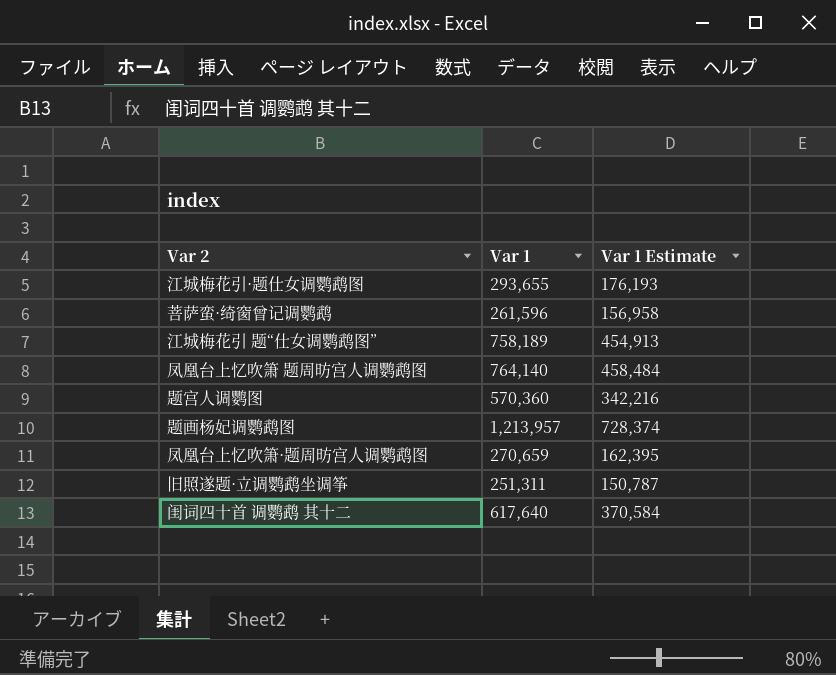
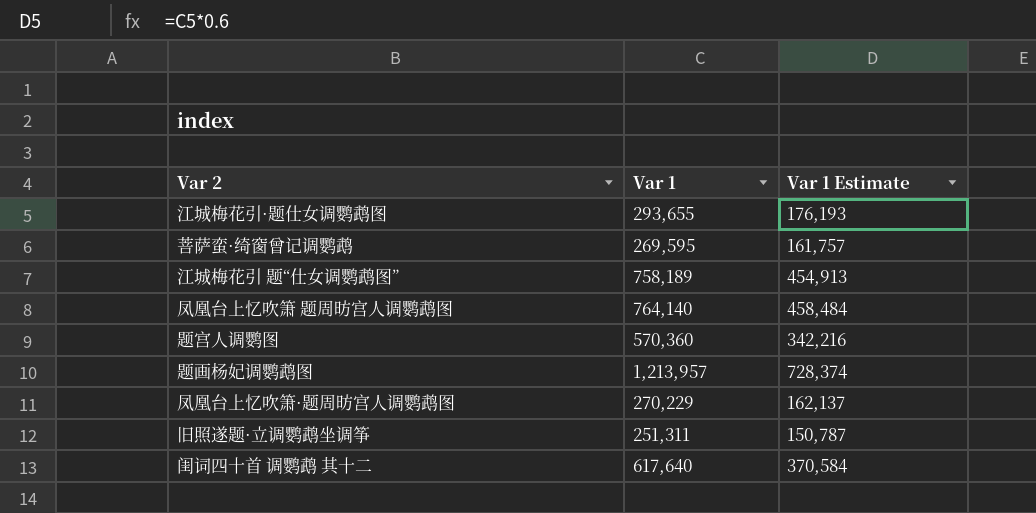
菩萨蛮·绮窗曾记调鹦鹉 | Var 1: 261,596 -> 269,595
菩萨蛮·绮窗曾记调鹦鹉 | Var 1 Estimate: 156,958 -> 161,757
凤凰台上忆吹箫·题周昉宫人调鹦鹉图 | Var 1: 270,659 -> 270,229
凤凰台上忆吹箫·题周昉宫人调鹦鹉图 | Var 1 Estimate: 162,395 -> 162,137

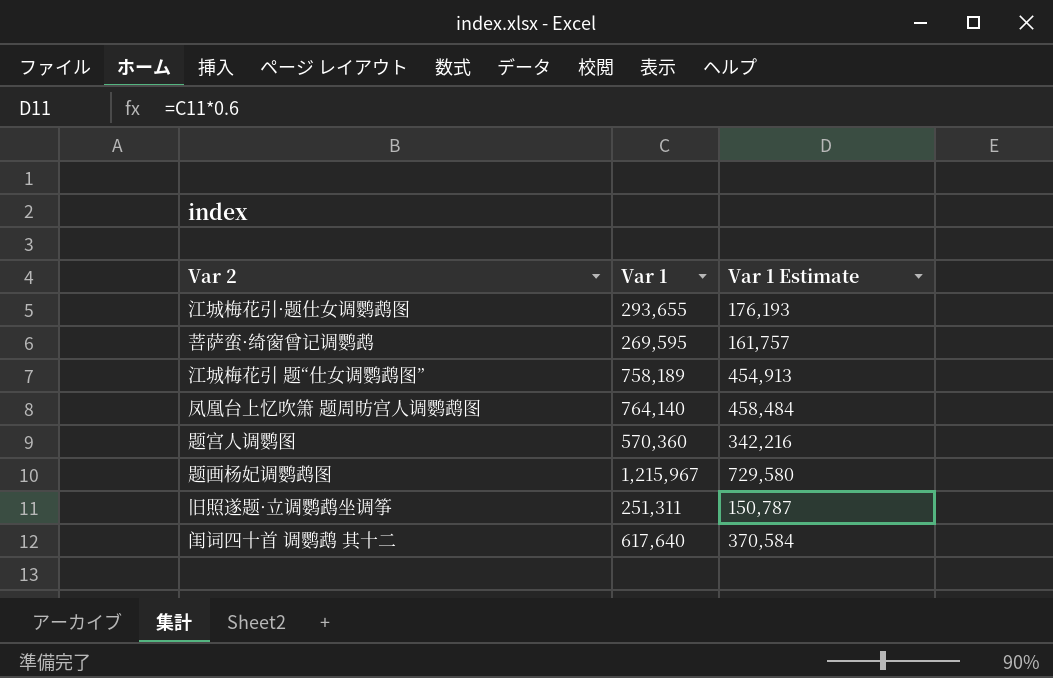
row 凤凰台上忆吹箫·题周昉宫人调鹦鹉图: 270,229 | 162,137 -> none
题画杨妃调鹦鹉图 | Var 1: 1,213,957 -> 1,215,967
题画杨妃调鹦鹉图 | Var 1 Estimate: 728,374 -> 729,580

